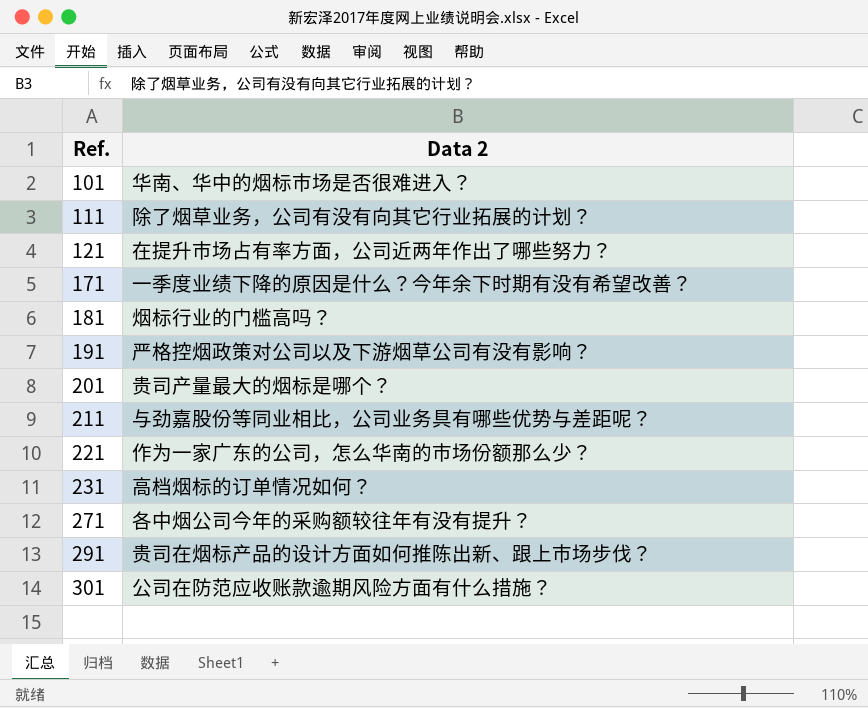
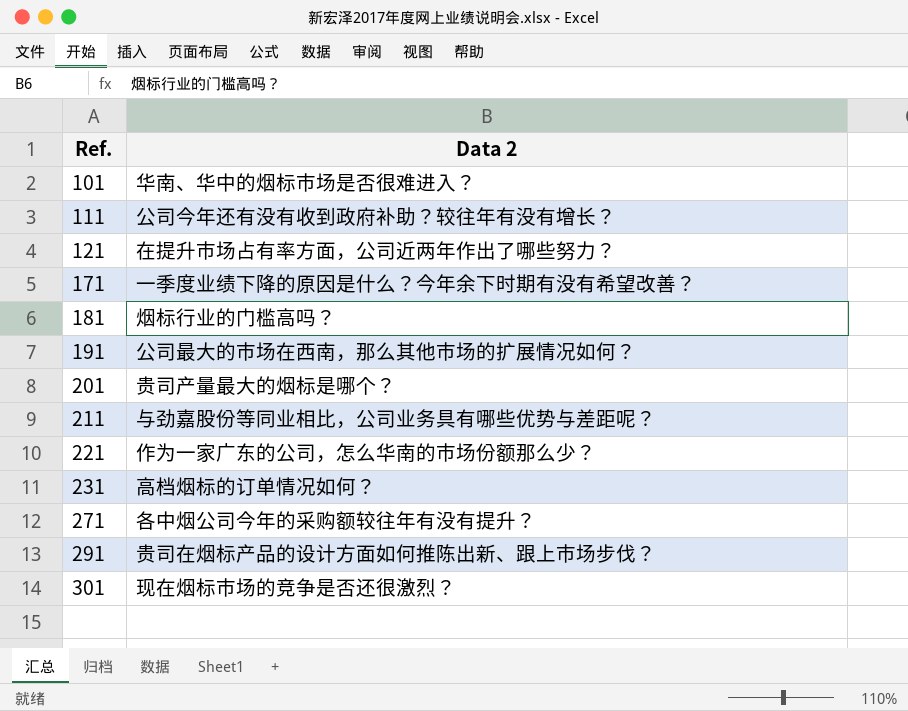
111 | Data 2: 除了烟草业务，公司有没有向其它行业拓展的计划？ -> 公司今年还有没有收到政府补助？较往年有没有增长？
191 | Data 2: 严格控烟政策对公司以及下游烟草公司有没有影响？ -> 公司最大的市场在西南，那么其他市场的扩展情况如何？
301 | Data 2: 公司在防范应收账款逾期风险方面有什么措施？ -> 现在烟标市场的竞争是否还很激烈？

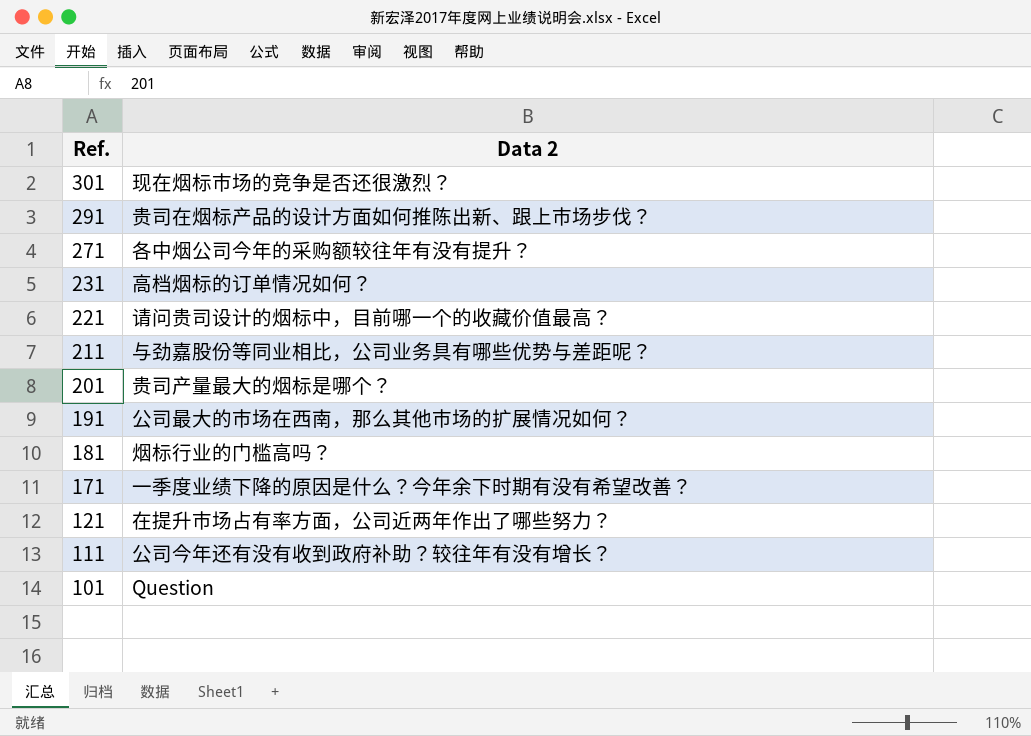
row order: Ref. ascending -> Ref. descending
221 | Data 2: 作为一家广东的公司，怎么华南的市场份额那么少？ -> 请问贵司设计的烟标中，目前哪一个的收藏价值最高？
101 | Data 2: 华南、华中的烟标市场是否很难进入？ -> Question

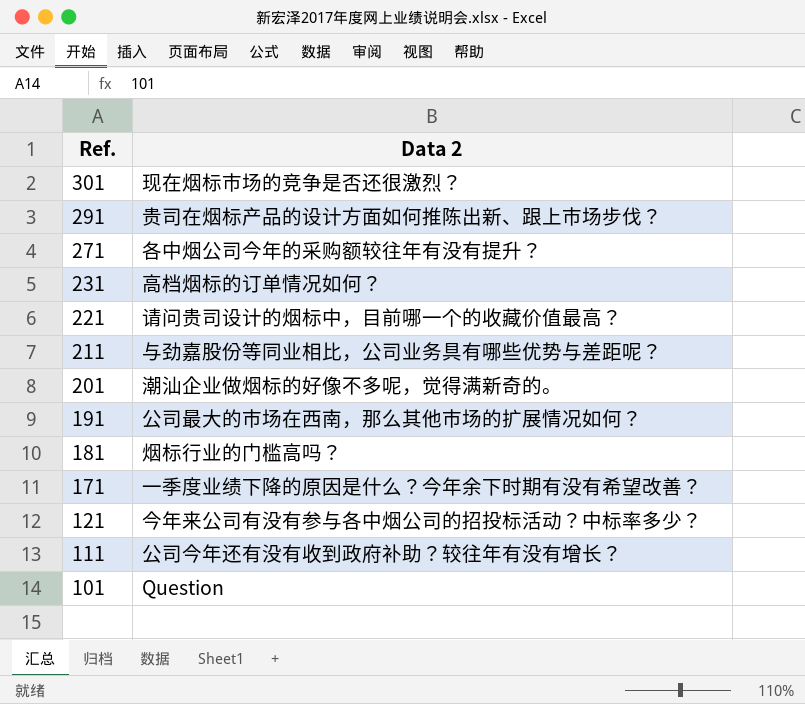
201 | Data 2: 贵司产量最大的烟标是哪个？ -> 潮汕企业做烟标的好像不多呢，觉得满新奇的。
121 | Data 2: 在提升市场占有率方面，公司近两年作出了哪些努力？ -> 今年来公司有没有参与各中烟公司的招投标活动？中标率多少？

